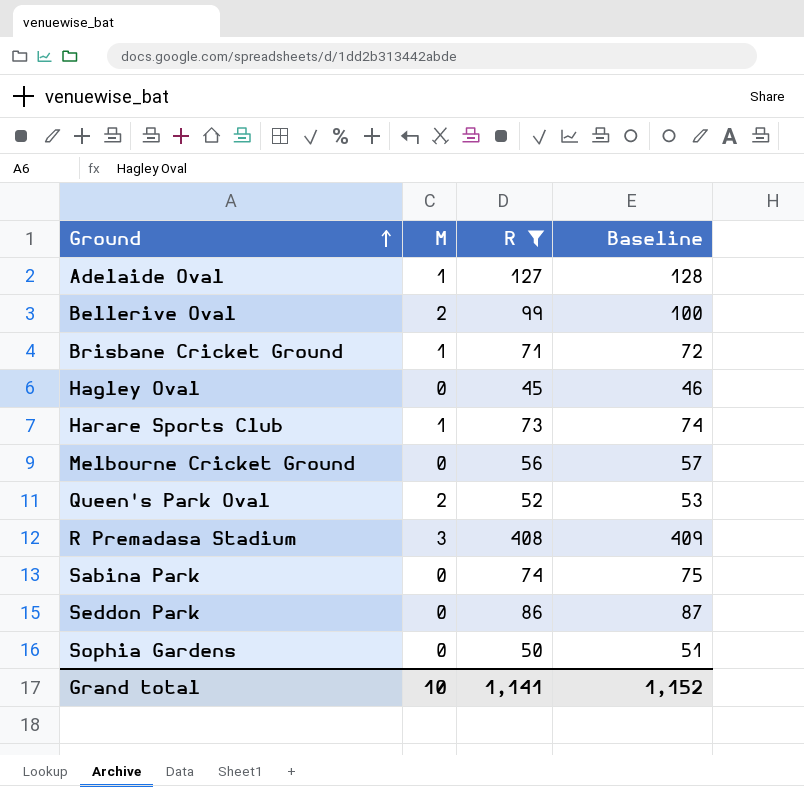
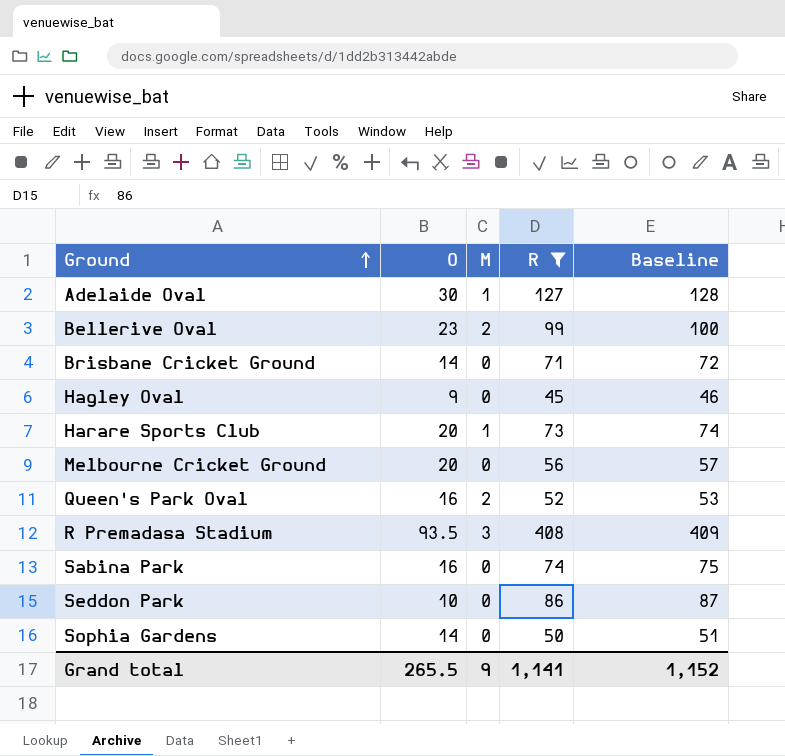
column O | position: none -> 2
Brisbane Cricket Ground | M: 1 -> 0
Grand total | M: 10 -> 9

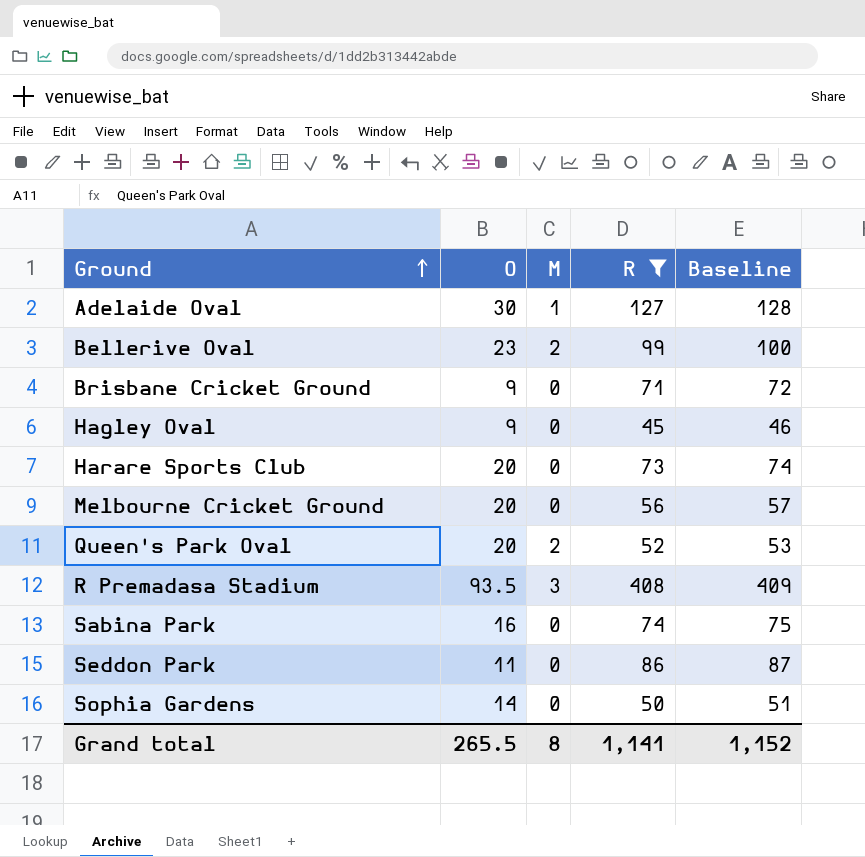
Brisbane Cricket Ground | O: 14 -> 9
Harare Sports Club | M: 1 -> 0
Queen's Park Oval | O: 16 -> 20
Seddon Park | O: 10 -> 11
Grand total | M: 9 -> 8

